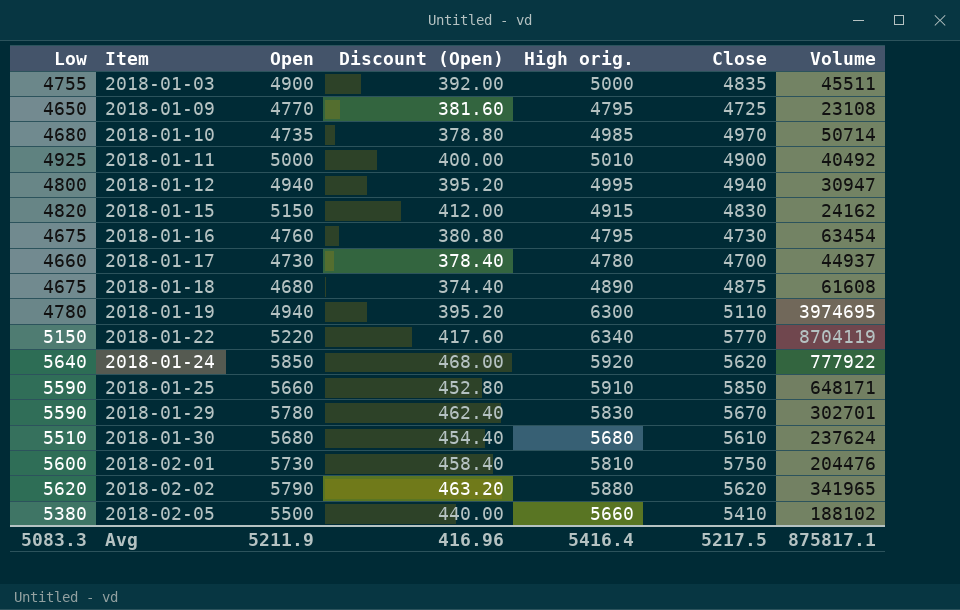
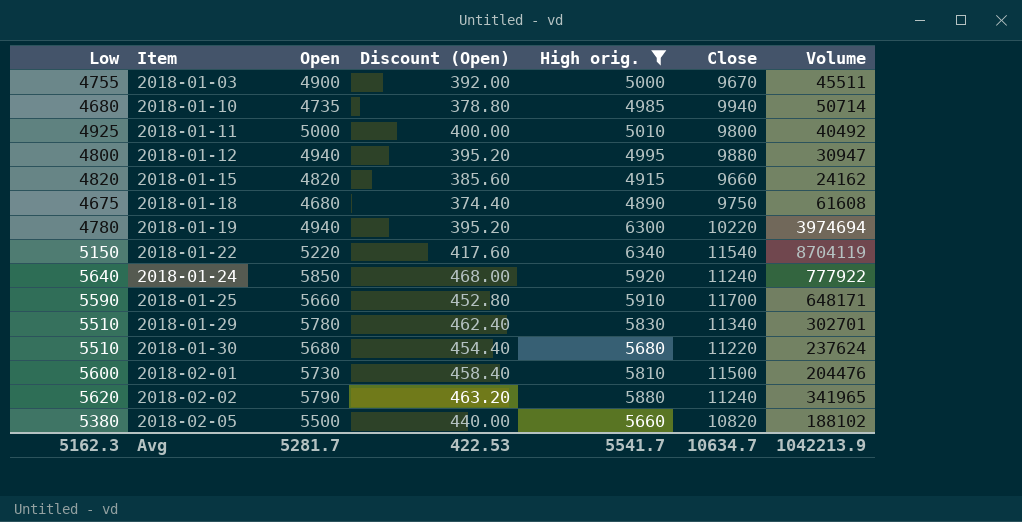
filter: none -> High orig. >= 4890
2018-01-03 | Close: 4835 -> 9670
2018-01-10 | Close: 4970 -> 9940
2018-01-11 | Close: 4900 -> 9800
2018-01-12 | Close: 4940 -> 9880
2018-01-15 | Open: 5150 -> 4820
2018-01-15 | Discount (Open): 412.00 -> 385.60
2018-01-15 | Close: 4830 -> 9660
2018-01-18 | Close: 4875 -> 9750
2018-01-19 | Close: 5110 -> 10220
2018-01-19 | Volume: 3974695 -> 3974694
2018-01-22 | Close: 5770 -> 11540
2018-01-24 | Close: 5620 -> 11240
2018-01-25 | Close: 5850 -> 11700
2018-01-29 | Low: 5590 -> 5510
2018-01-29 | Close: 5670 -> 11340
2018-01-30 | Close: 5610 -> 11220
2018-02-01 | Close: 5750 -> 11500
2018-02-02 | Close: 5620 -> 11240
2018-02-05 | Close: 5410 -> 10820
Avg | Low: 5083.3 -> 5162.3
Avg | Open: 5211.9 -> 5281.7
Avg | Discount (Open): 416.96 -> 422.53
Avg | High orig.: 5416.4 -> 5541.7
Avg | Close: 5217.5 -> 10634.7
Avg | Volume: 875817.1 -> 1042213.9

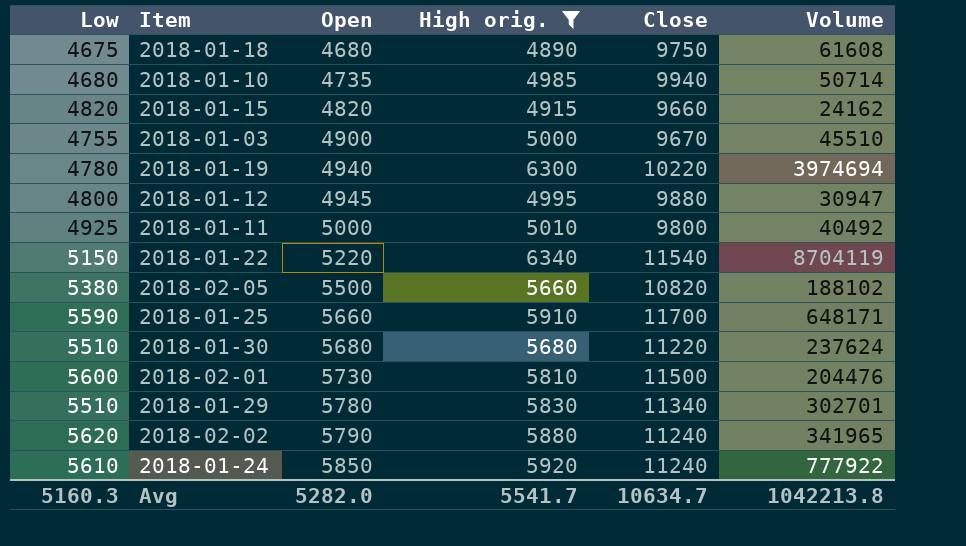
row order: Item ascending -> Open ascending
column Discount (Open) | formula: [Open] * 0.08 -> none
2018-01-03 | Volume: 45511 -> 45510
2018-01-12 | Open: 4940 -> 4945
2018-01-24 | Low: 5640 -> 5610
Avg | Low: 5162.3 -> 5160.3
Avg | Open: 5281.7 -> 5282.0
Avg | Volume: 1042213.9 -> 1042213.8

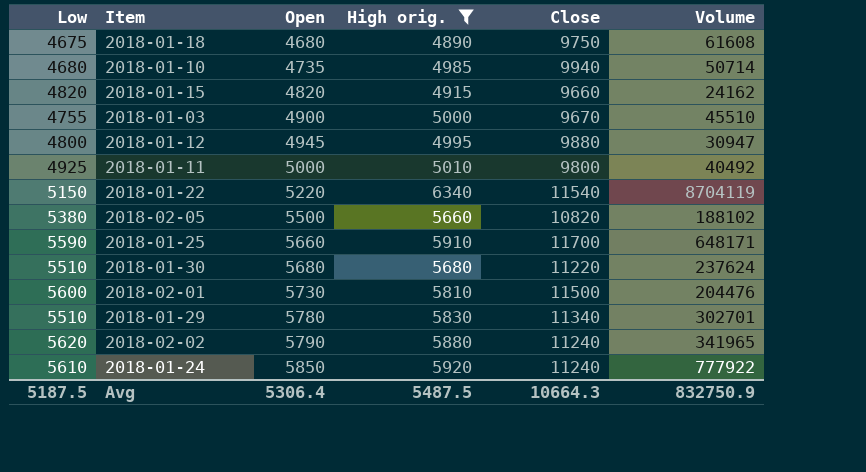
row 2018-01-19: 4780 | 4940 | 6300 | 10220 | 3974694 -> none
Avg | Low: 5160.3 -> 5187.5
Avg | Open: 5282.0 -> 5306.4
Avg | High orig.: 5541.7 -> 5487.5
Avg | Close: 10634.7 -> 10664.3
Avg | Volume: 1042213.8 -> 832750.9

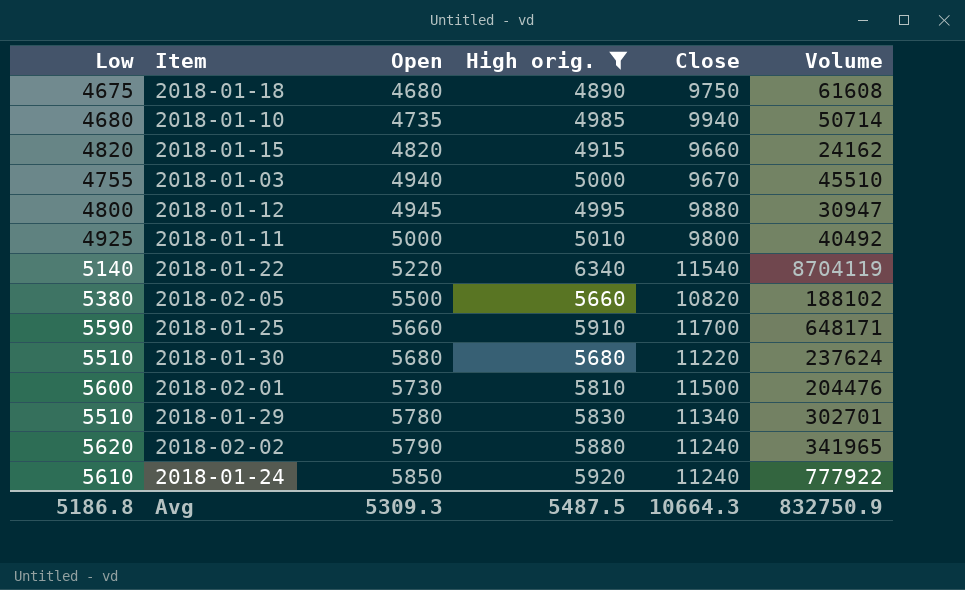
2018-01-03 | Open: 4900 -> 4940
2018-01-22 | Low: 5150 -> 5140
Avg | Low: 5187.5 -> 5186.8
Avg | Open: 5306.4 -> 5309.3

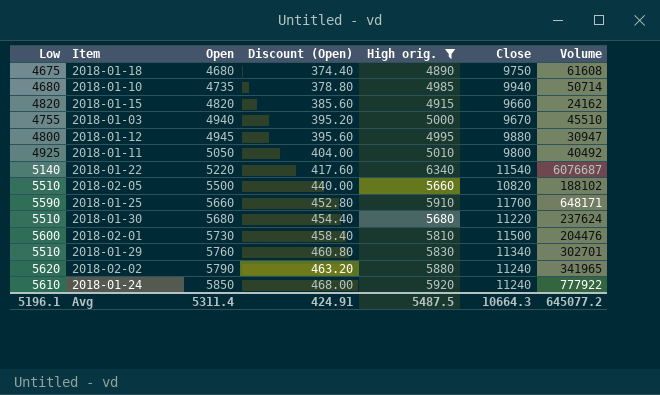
column Discount (Open) | formula: none -> [Open] * 0.08
2018-01-11 | Open: 5000 -> 5050
2018-01-22 | Volume: 8704119 -> 6076687
2018-02-05 | Low: 5380 -> 5510
2018-01-29 | Open: 5780 -> 5760
Avg | Low: 5186.8 -> 5196.1
Avg | Open: 5309.3 -> 5311.4
Avg | Volume: 832750.9 -> 645077.2

